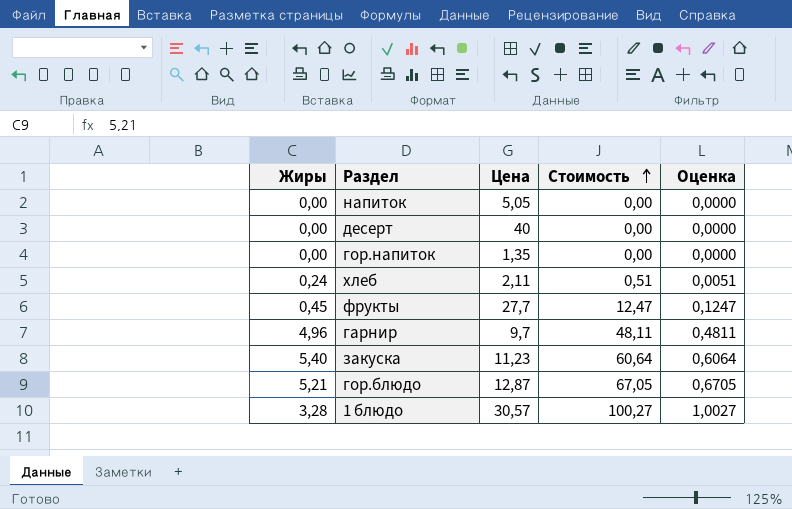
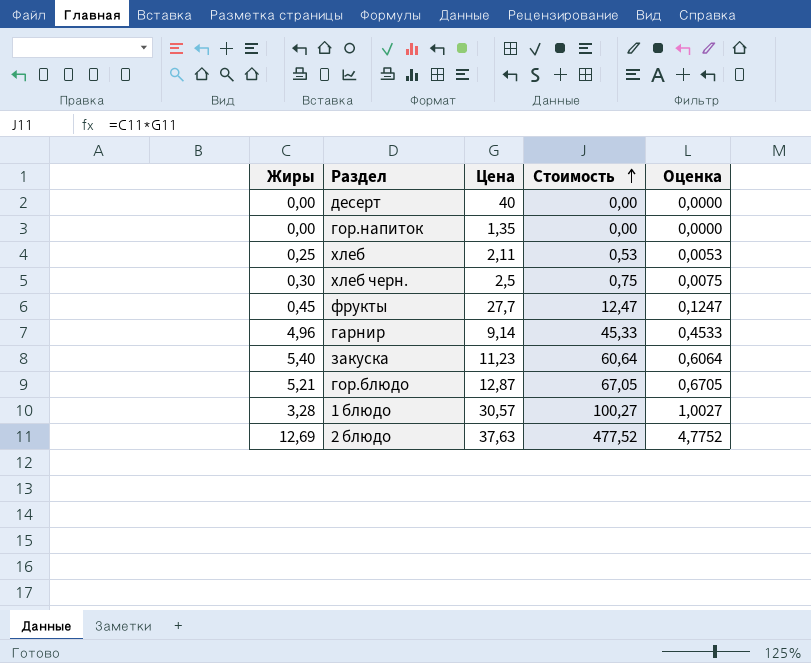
row напиток: 0,00 | 5,05 | 0,00 | 0,0000 -> none
хлеб | Жиры: 0,24 -> 0,25
хлеб | Стоимость: 0,51 -> 0,53
хлеб | Оценка: 0,0051 -> 0,0053
row хлеб черн.: none -> 0,30 | 2,5 | 0,75 | 0,0075
гарнир | Цена: 9,7 -> 9,14
гарнир | Стоимость: 48,11 -> 45,33
гарнир | Оценка: 0,4811 -> 0,4533
row 2 блюдо: none -> 12,69 | 37,63 | 477,52 | 4,7752

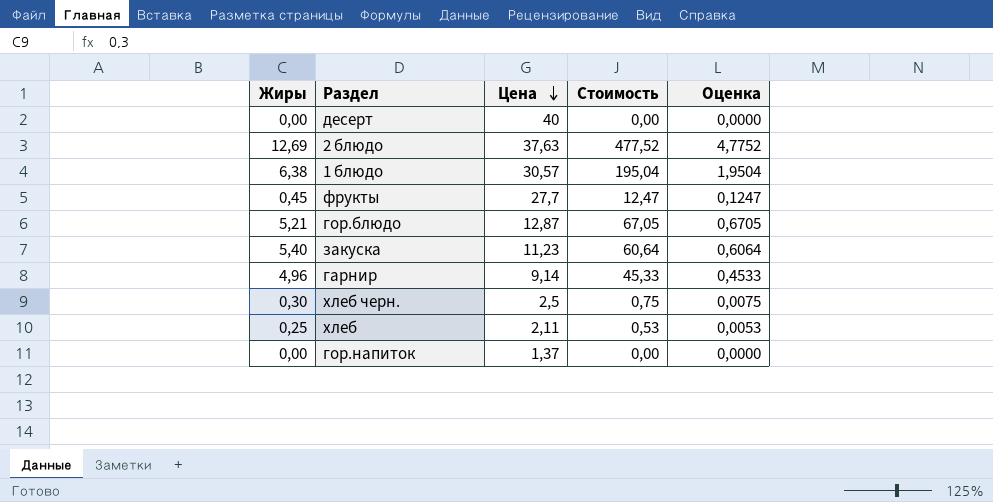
row order: Стоимость ascending -> Цена descending
1 блюдо | Жиры: 3,28 -> 6,38
1 блюдо | Стоимость: 100,27 -> 195,04
1 блюдо | Оценка: 1,0027 -> 1,9504
гор.напиток | Цена: 1,35 -> 1,37

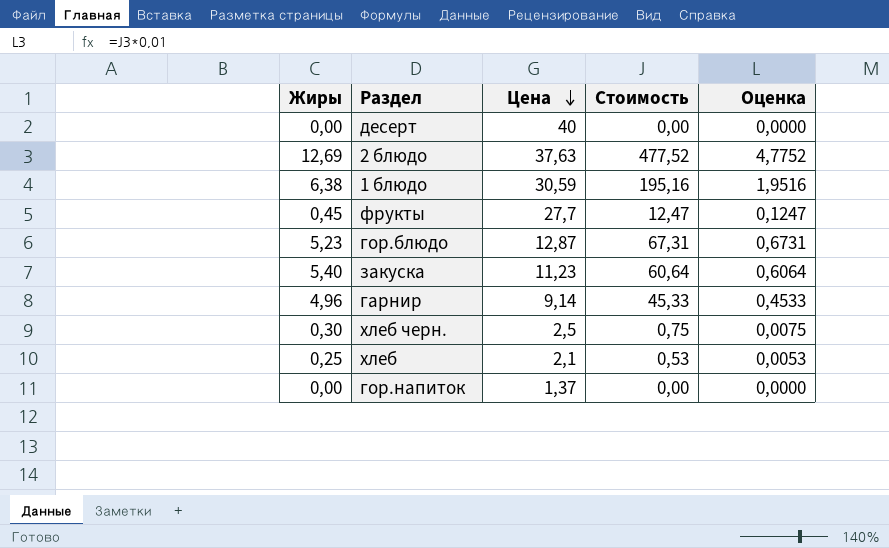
1 блюдо | Цена: 30,57 -> 30,59
1 блюдо | Стоимость: 195,04 -> 195,16
1 блюдо | Оценка: 1,9504 -> 1,9516
гор.блюдо | Жиры: 5,21 -> 5,23
гор.блюдо | Стоимость: 67,05 -> 67,31
гор.блюдо | Оценка: 0,6705 -> 0,6731
хлеб | Цена: 2,11 -> 2,1

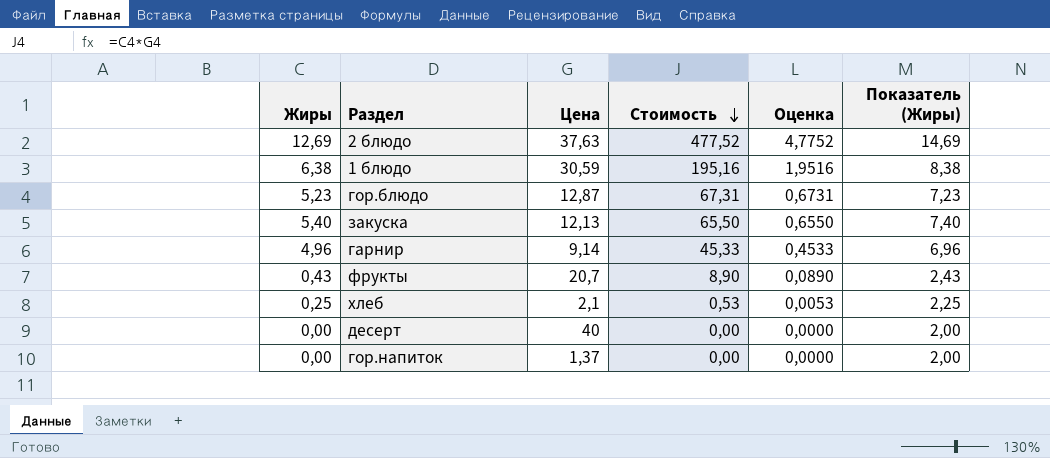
row order: Цена descending -> Стоимость descending
column Показатель (Жиры) | formula: none -> [Жиры] + 2
row хлеб черн.: 0,30 | 2,5 | 0,75 | 0,0075 -> none
закуска | Цена: 11,23 -> 12,13
закуска | Стоимость: 60,64 -> 65,50
закуска | Оценка: 0,6064 -> 0,6550
фрукты | Жиры: 0,45 -> 0,43
фрукты | Цена: 27,7 -> 20,7
фрукты | Стоимость: 12,47 -> 8,90
фрукты | Оценка: 0,1247 -> 0,0890

